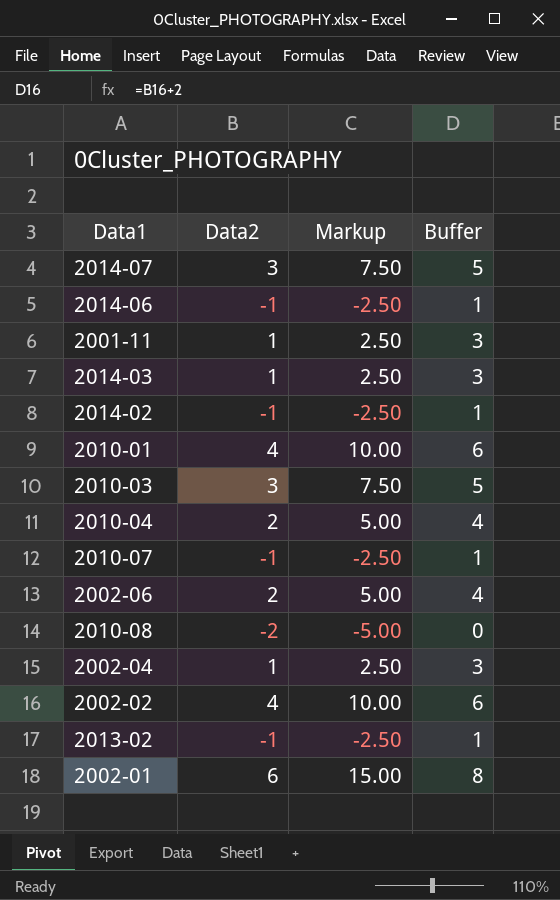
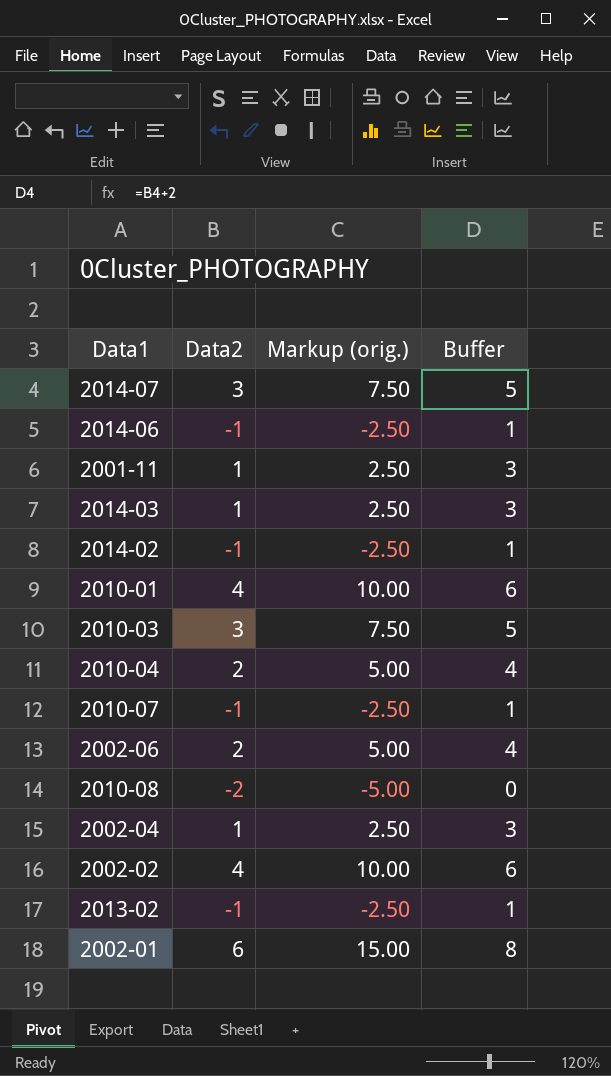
column name: Markup -> Markup (orig.)

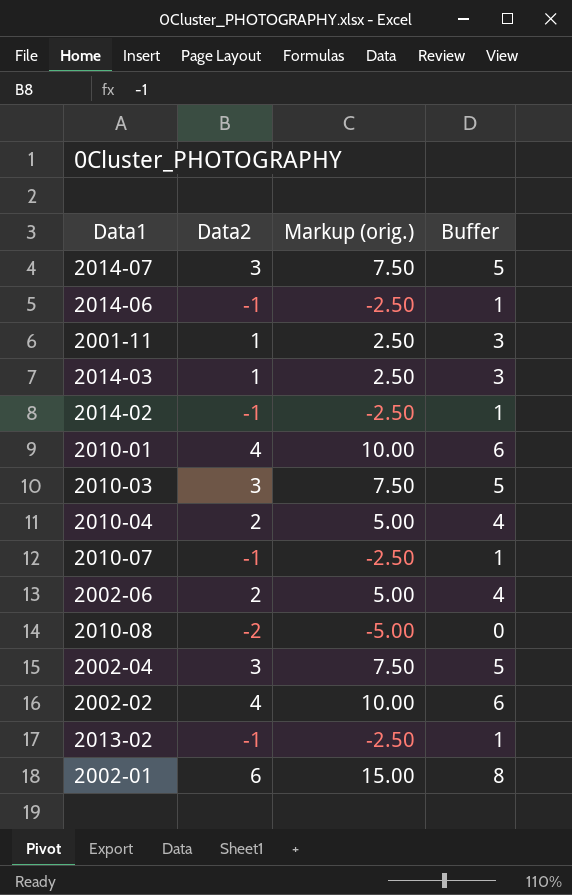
2002-04 | Data2: 1 -> 3
2002-04 | Markup (orig.): 2.50 -> 7.50
2002-04 | Buffer: 3 -> 5

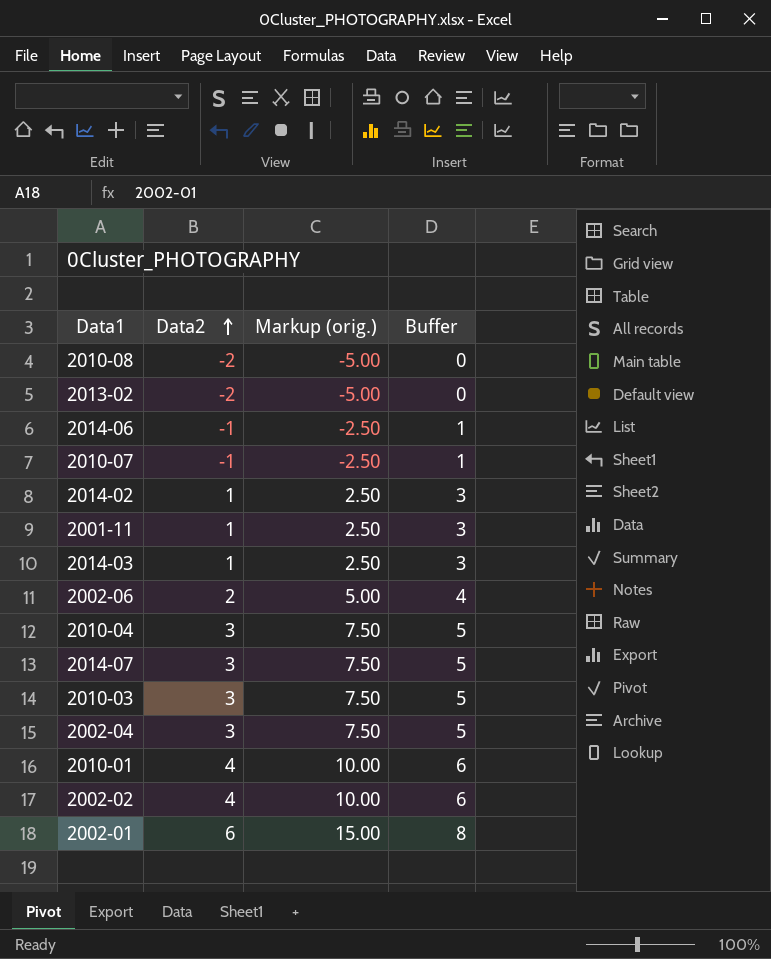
row order: none -> Data2 ascending
2013-02 | Data2: -1 -> -2
2013-02 | Markup (orig.): -2.50 -> -5.00
2013-02 | Buffer: 1 -> 0
2014-02 | Data2: -1 -> 1
2014-02 | Markup (orig.): -2.50 -> 2.50
2014-02 | Buffer: 1 -> 3
2010-04 | Data2: 2 -> 3
2010-04 | Markup (orig.): 5.00 -> 7.50
2010-04 | Buffer: 4 -> 5

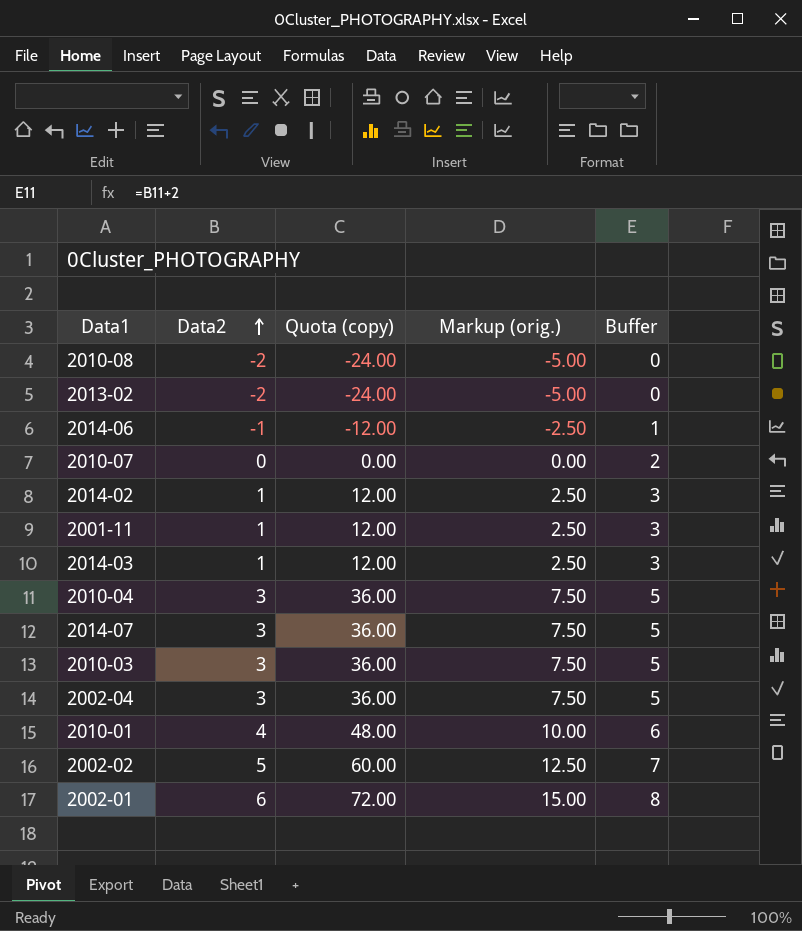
column Quota (copy) | formula: none -> [Data2] * 12
row 2002-06: 2 | 5.00 | 4 -> none
2010-07 | Data2: -1 -> 0
2010-07 | Markup (orig.): -2.50 -> 0.00
2010-07 | Buffer: 1 -> 2
2002-02 | Data2: 4 -> 5
2002-02 | Markup (orig.): 10.00 -> 12.50
2002-02 | Buffer: 6 -> 7

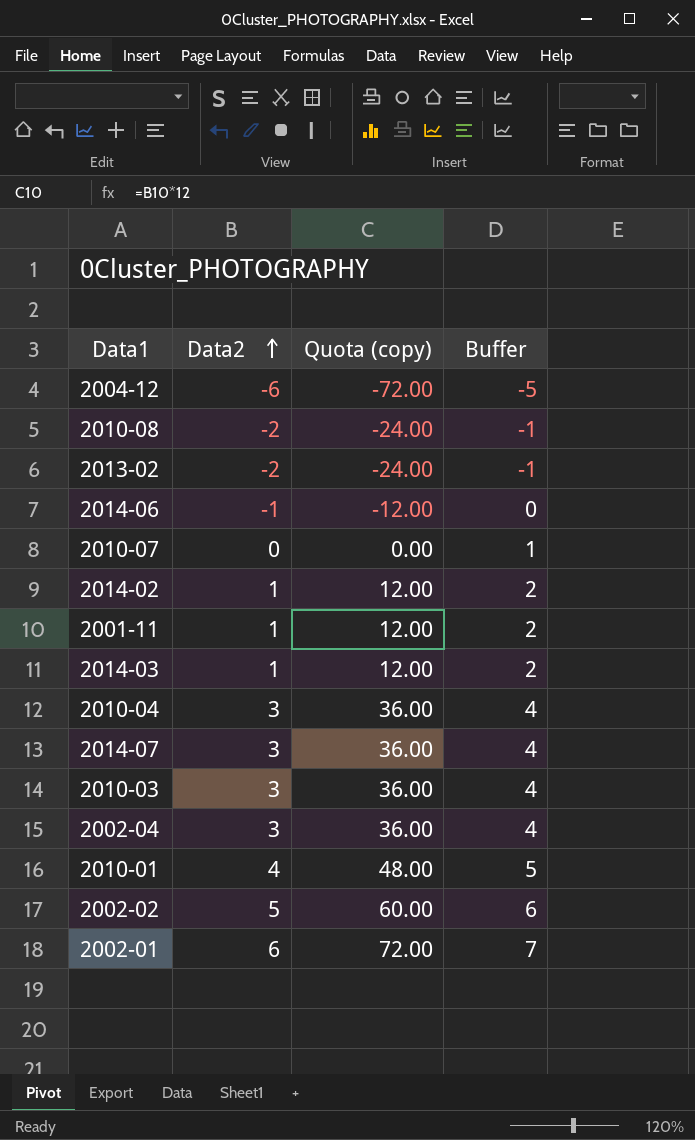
column Markup (orig.) | formula: [Data2] * 2.5 -> none
column Buffer | formula: [Data2] + 2 -> [Data2] + 1
row 2004-12: none -> -6 | -72.00 | -5

